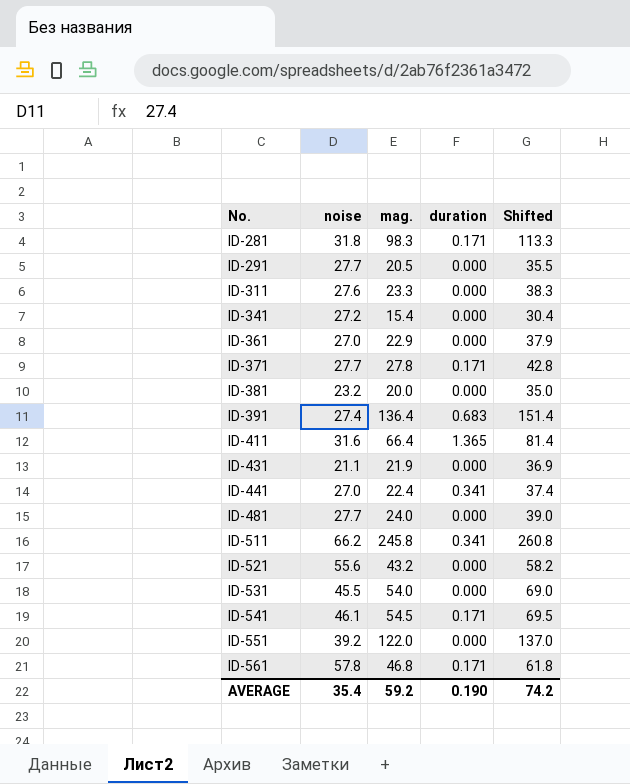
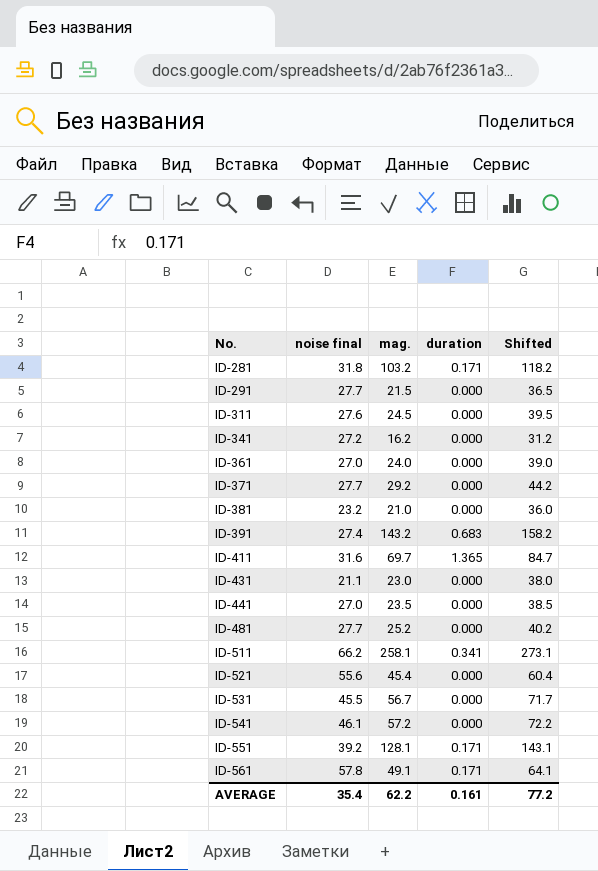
column name: noise -> noise final
ID-281 | mag.: 98.3 -> 103.2
ID-281 | Shifted: 113.3 -> 118.2
ID-291 | mag.: 20.5 -> 21.5
ID-291 | Shifted: 35.5 -> 36.5
ID-311 | mag.: 23.3 -> 24.5
ID-311 | Shifted: 38.3 -> 39.5
ID-341 | mag.: 15.4 -> 16.2
ID-341 | Shifted: 30.4 -> 31.2
ID-361 | mag.: 22.9 -> 24.0
ID-361 | Shifted: 37.9 -> 39.0
ID-371 | mag.: 27.8 -> 29.2
ID-371 | duration: 0.171 -> 0.000
ID-371 | Shifted: 42.8 -> 44.2
ID-381 | mag.: 20.0 -> 21.0
ID-381 | Shifted: 35.0 -> 36.0
ID-391 | mag.: 136.4 -> 143.2
ID-391 | Shifted: 151.4 -> 158.2
ID-411 | mag.: 66.4 -> 69.7
ID-411 | Shifted: 81.4 -> 84.7
ID-431 | mag.: 21.9 -> 23.0
ID-431 | Shifted: 36.9 -> 38.0
ID-441 | mag.: 22.4 -> 23.5
ID-441 | duration: 0.341 -> 0.000
ID-441 | Shifted: 37.4 -> 38.5
ID-481 | mag.: 24.0 -> 25.2
ID-481 | Shifted: 39.0 -> 40.2
ID-511 | mag.: 245.8 -> 258.1
ID-511 | Shifted: 260.8 -> 273.1
ID-521 | mag.: 43.2 -> 45.4
ID-521 | Shifted: 58.2 -> 60.4
ID-531 | mag.: 54.0 -> 56.7
ID-531 | Shifted: 69.0 -> 71.7
ID-541 | mag.: 54.5 -> 57.2
ID-541 | duration: 0.171 -> 0.000
ID-541 | Shifted: 69.5 -> 72.2
ID-551 | mag.: 122.0 -> 128.1
ID-551 | duration: 0.000 -> 0.171
ID-551 | Shifted: 137.0 -> 143.1
ID-561 | mag.: 46.8 -> 49.1
ID-561 | Shifted: 61.8 -> 64.1
AVERAGE | mag.: 59.2 -> 62.2
AVERAGE | duration: 0.190 -> 0.161
AVERAGE | Shifted: 74.2 -> 77.2

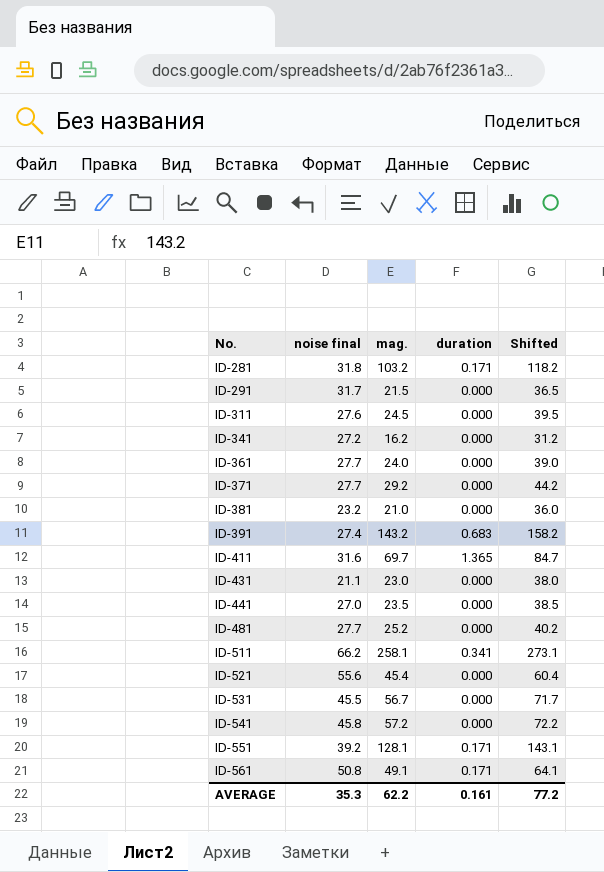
ID-291 | noise final: 27.7 -> 31.7
ID-361 | noise final: 27.0 -> 27.7
ID-541 | noise final: 46.1 -> 45.8
ID-561 | noise final: 57.8 -> 50.8
AVERAGE | noise final: 35.4 -> 35.3

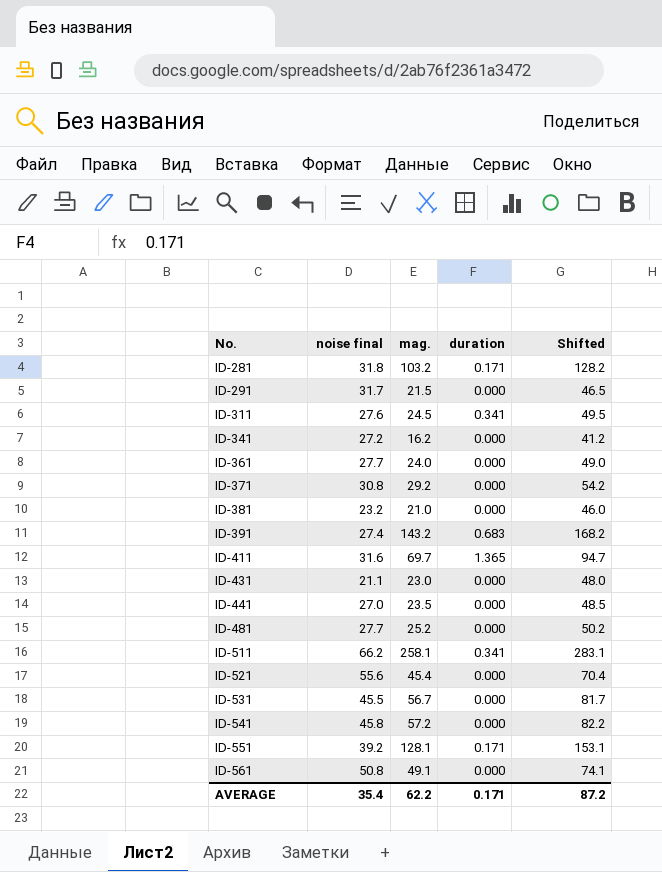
column Shifted | formula: [mag.] + 15 -> [mag.] + 25
ID-311 | duration: 0.000 -> 0.341
ID-371 | noise final: 27.7 -> 30.8
ID-561 | duration: 0.171 -> 0.000
AVERAGE | noise final: 35.3 -> 35.4
AVERAGE | duration: 0.161 -> 0.171
AVERAGE | Shifted: 77.2 -> 87.2

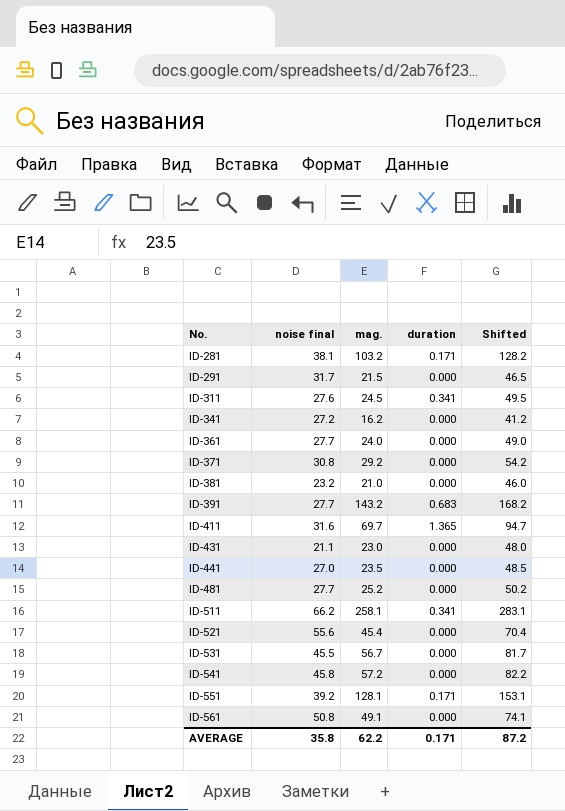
ID-281 | noise final: 31.8 -> 38.1
ID-391 | noise final: 27.4 -> 27.7
AVERAGE | noise final: 35.4 -> 35.8

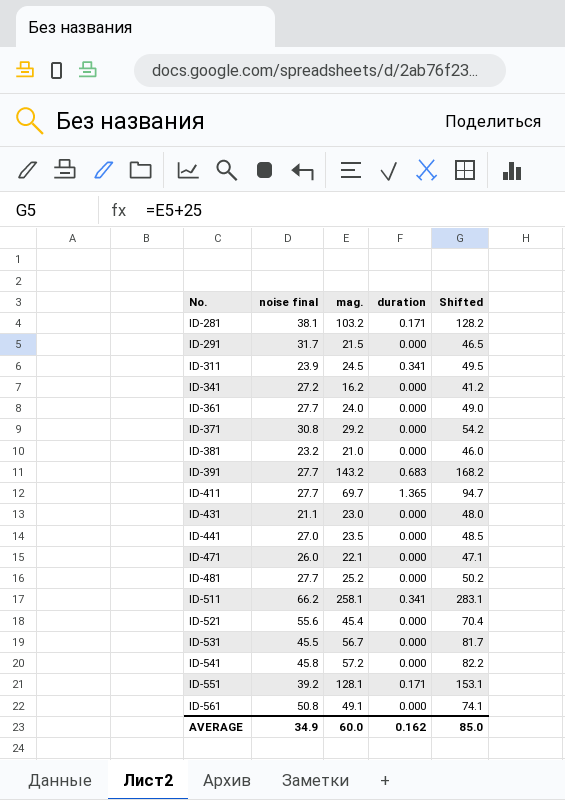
ID-311 | noise final: 27.6 -> 23.9
ID-411 | noise final: 31.6 -> 27.7
row ID-471: none -> 26.0 | 22.1 | 0.000 | 47.1
AVERAGE | noise final: 35.8 -> 34.9
AVERAGE | mag.: 62.2 -> 60.0
AVERAGE | duration: 0.171 -> 0.162
AVERAGE | Shifted: 87.2 -> 85.0

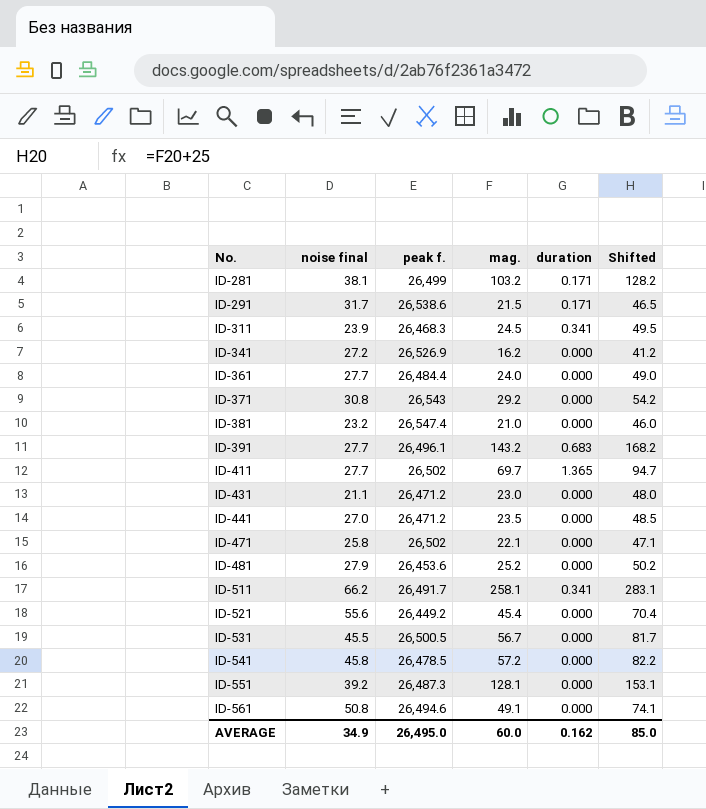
column peak f. | position: none -> 3
ID-291 | duration: 0.000 -> 0.171
ID-471 | noise final: 26.0 -> 25.8
ID-481 | noise final: 27.7 -> 27.9
ID-551 | duration: 0.171 -> 0.000

